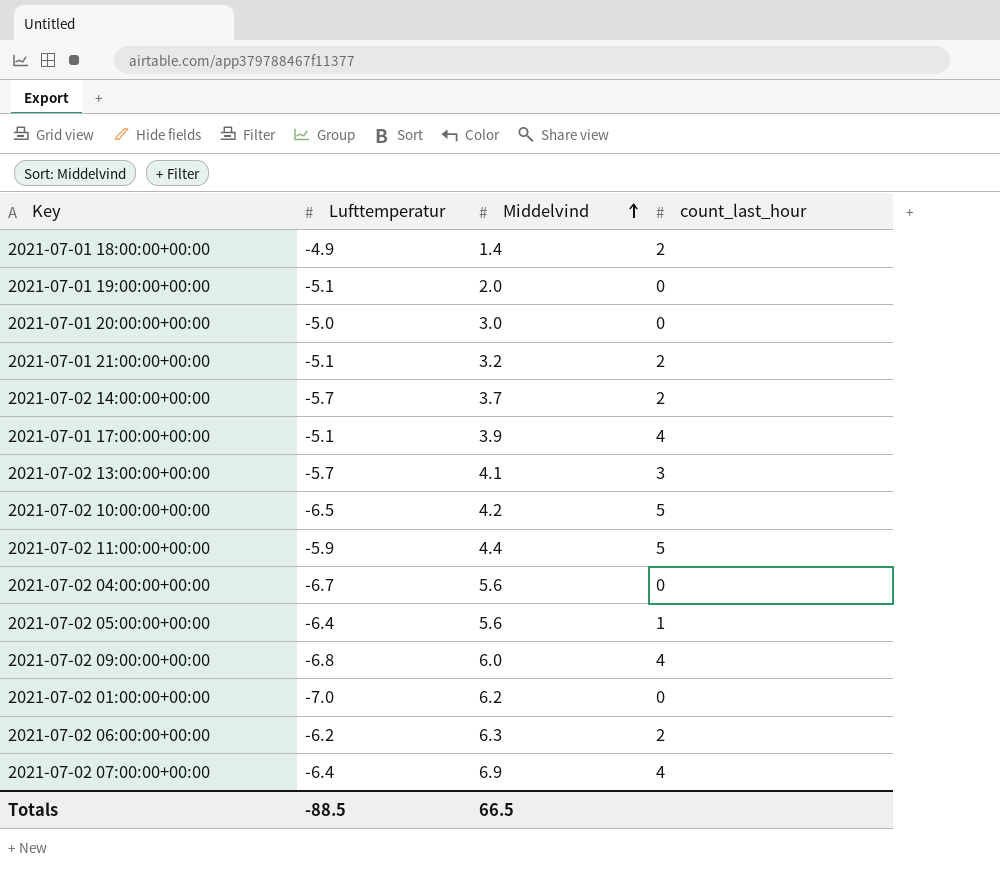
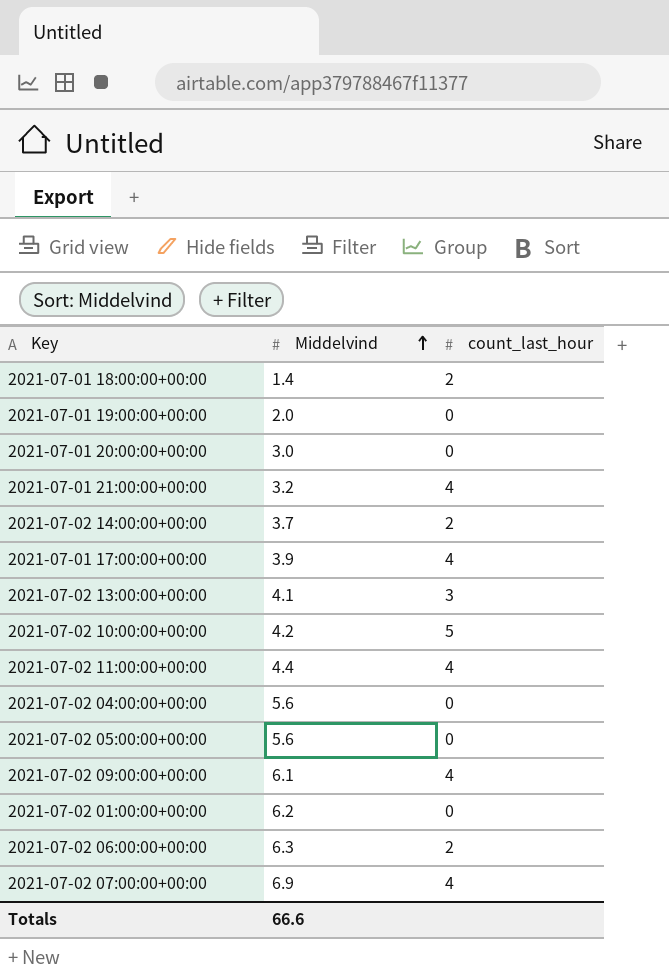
column Lufttemperatur | position: 2 -> none
2021-07-01 21:00:00+00:00 | count_last_hour: 2 -> 4
2021-07-02 11:00:00+00:00 | count_last_hour: 5 -> 4
2021-07-02 05:00:00+00:00 | count_last_hour: 1 -> 0
2021-07-02 09:00:00+00:00 | Middelvind: 6.0 -> 6.1
Totals | Middelvind: 66.5 -> 66.6

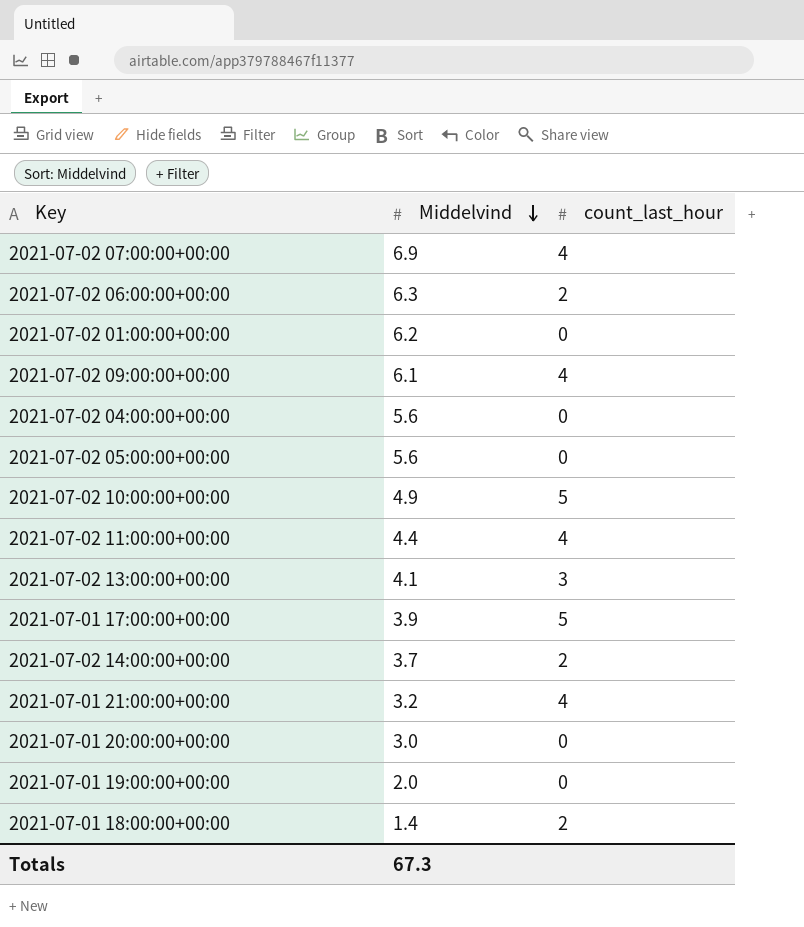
row order: Middelvind ascending -> Middelvind descending
2021-07-02 10:00:00+00:00 | Middelvind: 4.2 -> 4.9
2021-07-01 17:00:00+00:00 | count_last_hour: 4 -> 5
Totals | Middelvind: 66.6 -> 67.3

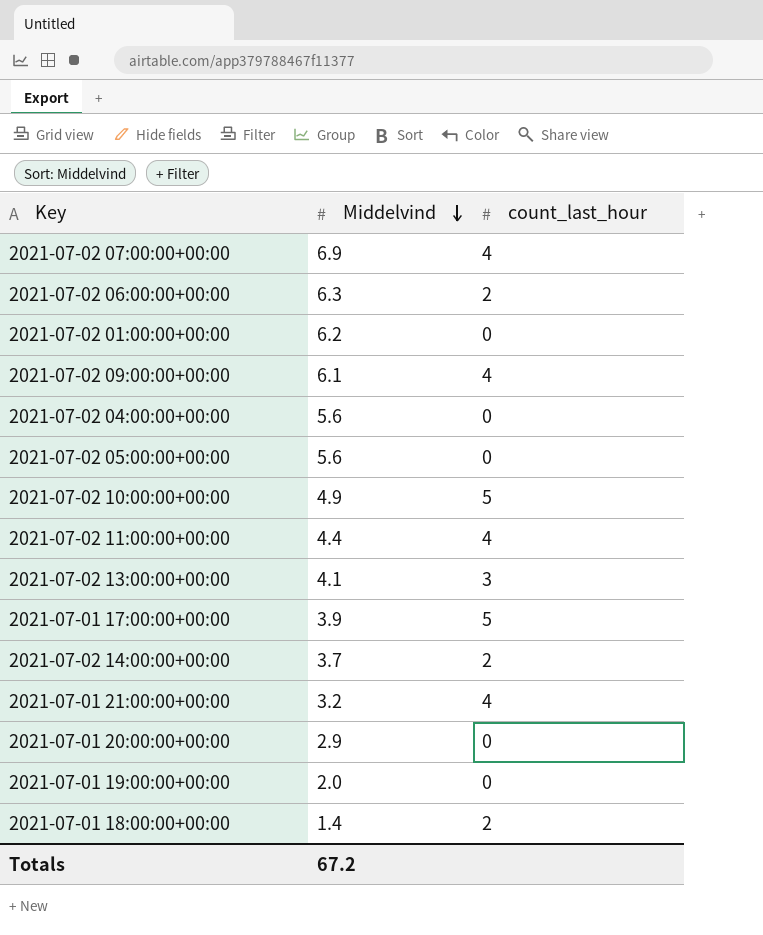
2021-07-01 20:00:00+00:00 | Middelvind: 3.0 -> 2.9
Totals | Middelvind: 67.3 -> 67.2

